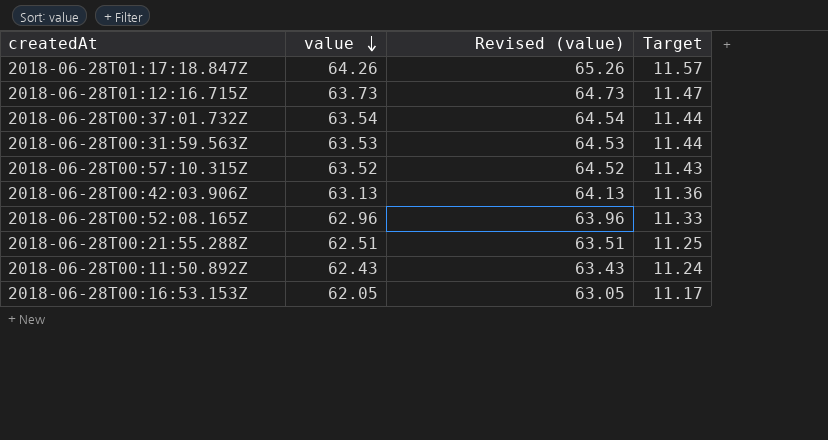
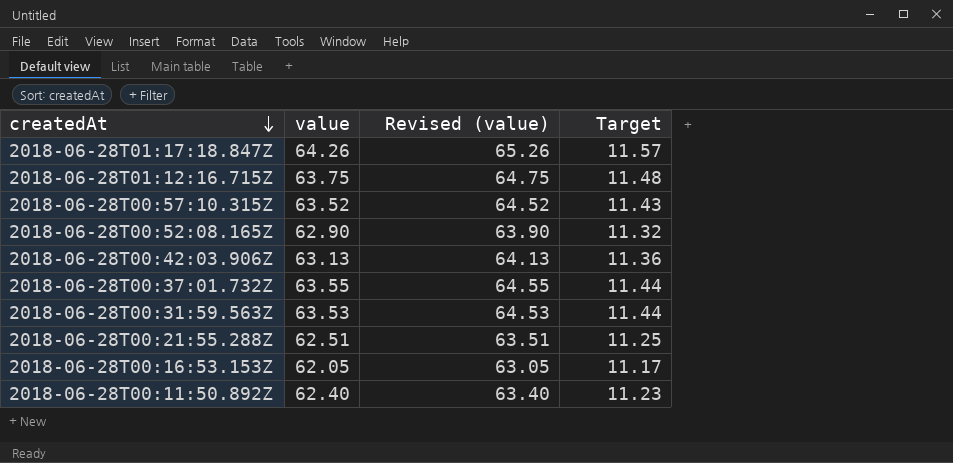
row order: value descending -> createdAt descending
2018-06-28T01:12:16.715Z | value: 63.73 -> 63.75
2018-06-28T01:12:16.715Z | Revised (value): 64.73 -> 64.75
2018-06-28T01:12:16.715Z | Target: 11.47 -> 11.48
2018-06-28T00:52:08.165Z | value: 62.96 -> 62.90
2018-06-28T00:52:08.165Z | Revised (value): 63.96 -> 63.90
2018-06-28T00:52:08.165Z | Target: 11.33 -> 11.32
2018-06-28T00:37:01.732Z | value: 63.54 -> 63.55
2018-06-28T00:37:01.732Z | Revised (value): 64.54 -> 64.55
2018-06-28T00:11:50.892Z | value: 62.43 -> 62.40
2018-06-28T00:11:50.892Z | Revised (value): 63.43 -> 63.40
2018-06-28T00:11:50.892Z | Target: 11.24 -> 11.23

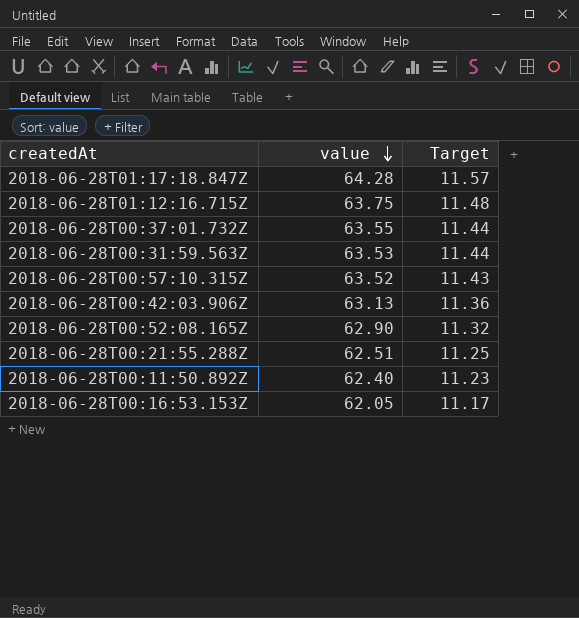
row order: createdAt descending -> value descending
column Revised (value) | formula: [value] + 1 -> none
2018-06-28T01:17:18.847Z | value: 64.26 -> 64.28

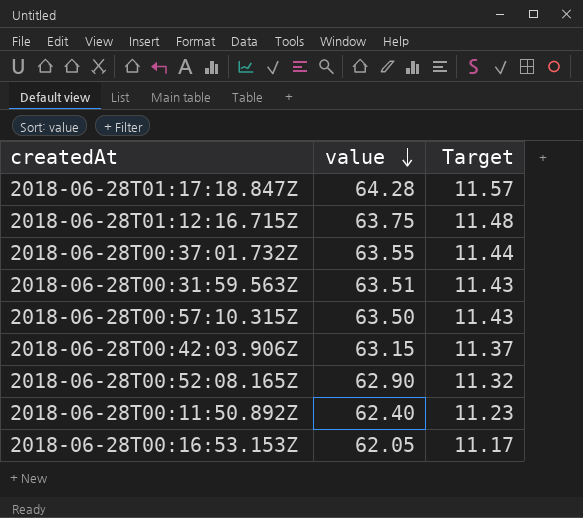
row 2018-06-28T00:21:55.288Z: 62.51 | 11.25 -> none
2018-06-28T00:31:59.563Z | value: 63.53 -> 63.51
2018-06-28T00:31:59.563Z | Target: 11.44 -> 11.43
2018-06-28T00:57:10.315Z | value: 63.52 -> 63.50
2018-06-28T00:42:03.906Z | value: 63.13 -> 63.15
2018-06-28T00:42:03.906Z | Target: 11.36 -> 11.37

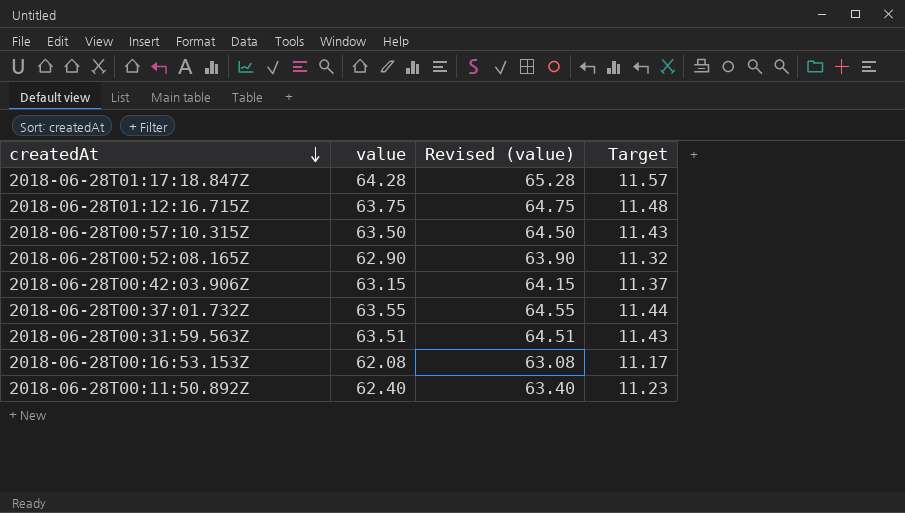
row order: value descending -> createdAt descending
column Revised (value) | formula: none -> [value] + 1
2018-06-28T00:16:53.153Z | value: 62.05 -> 62.08

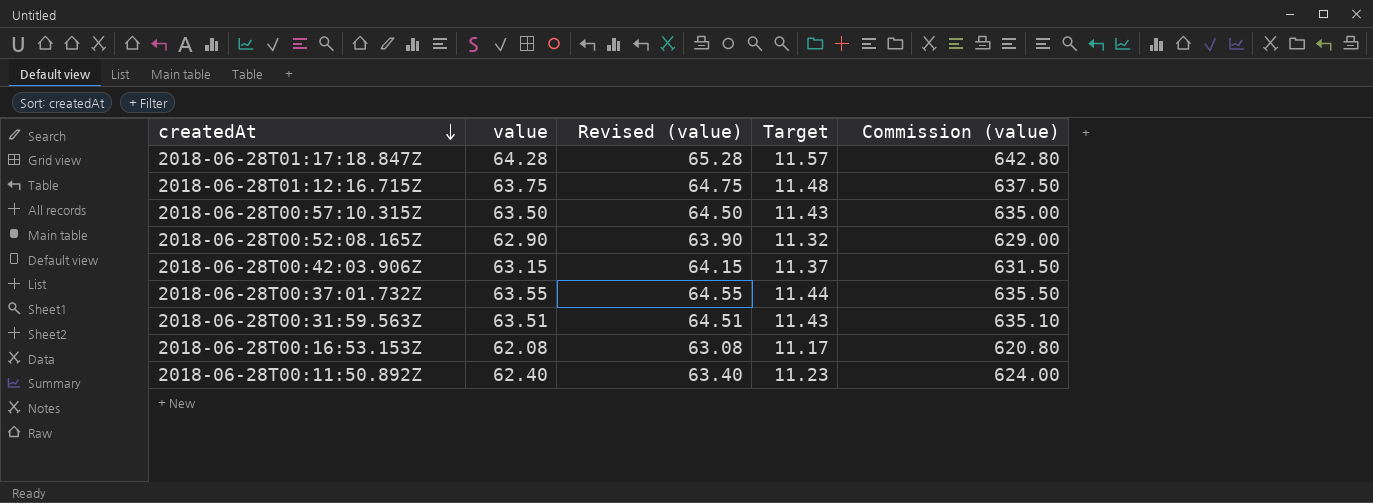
column Commission (value) | formula: none -> [value] * 10

